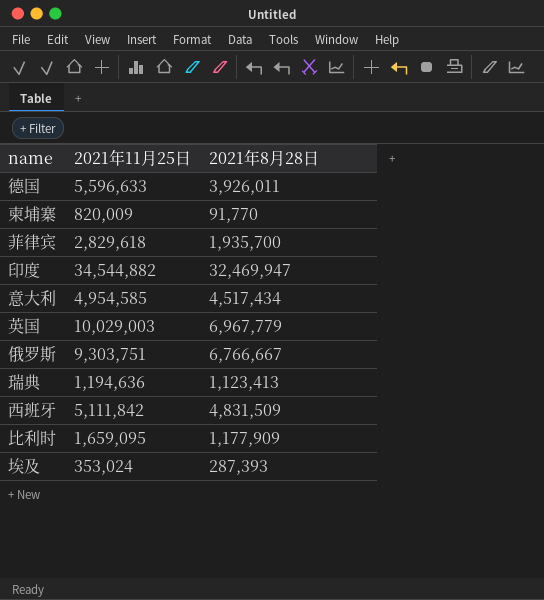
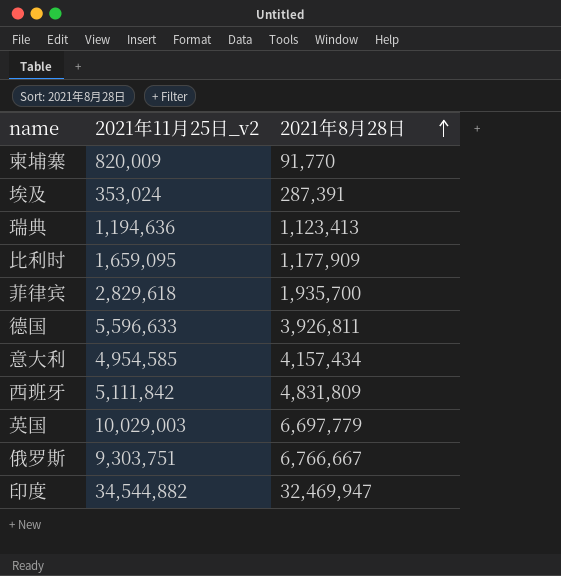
row order: none -> 2021年8月28日 ascending
column name: 2021年11月25日 -> 2021年11月25日_v2
埃及 | 2021年8月28日: 287,393 -> 287,391
德国 | 2021年8月28日: 3,926,011 -> 3,926,811
意大利 | 2021年8月28日: 4,517,434 -> 4,157,434
西班牙 | 2021年8月28日: 4,831,509 -> 4,831,809
英国 | 2021年8月28日: 6,967,779 -> 6,697,779

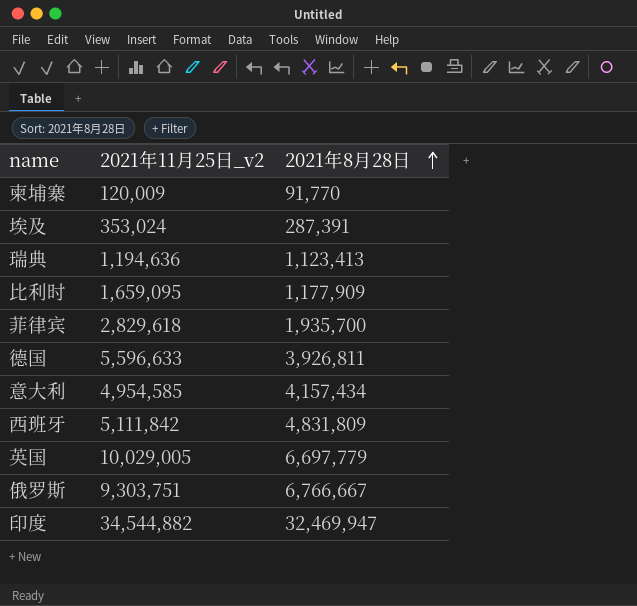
柬埔寨 | 2021年11月25日_v2: 820,009 -> 120,009
英国 | 2021年11月25日_v2: 10,029,003 -> 10,029,005

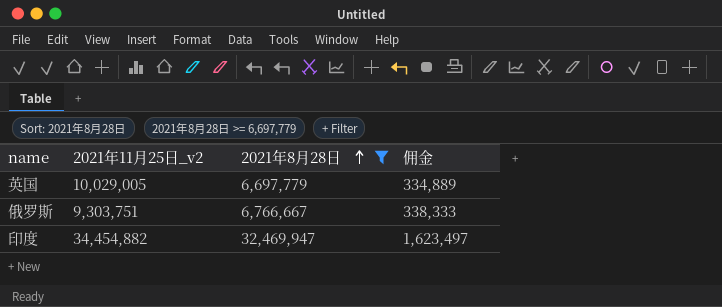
filter: none -> 2021年8月28日 >= 6,697,779
column 佣金 | formula: none -> [2021年8月28日] * 0.05
印度 | 2021年11月25日_v2: 34,544,882 -> 34,454,882

